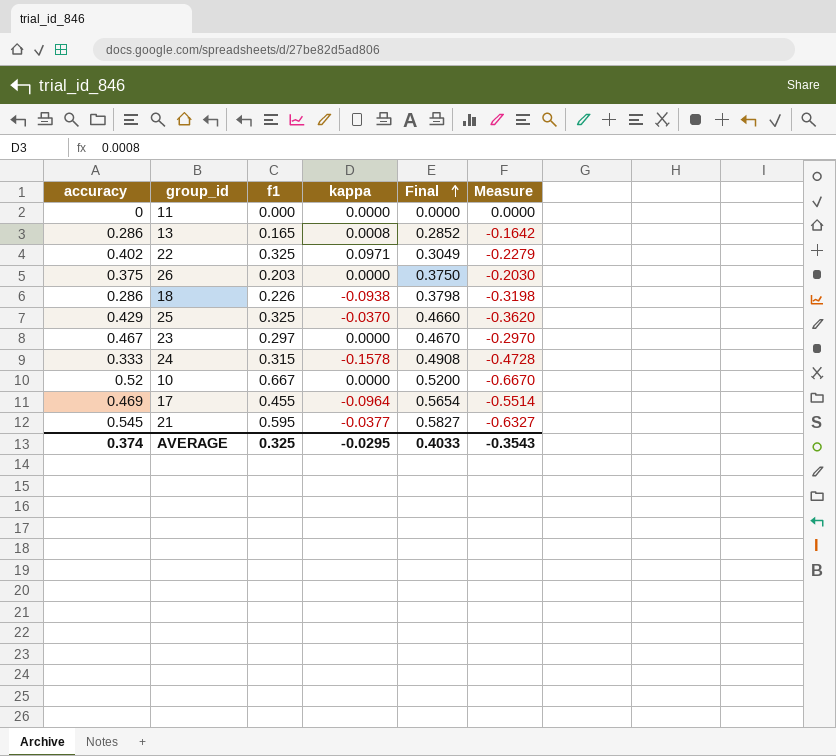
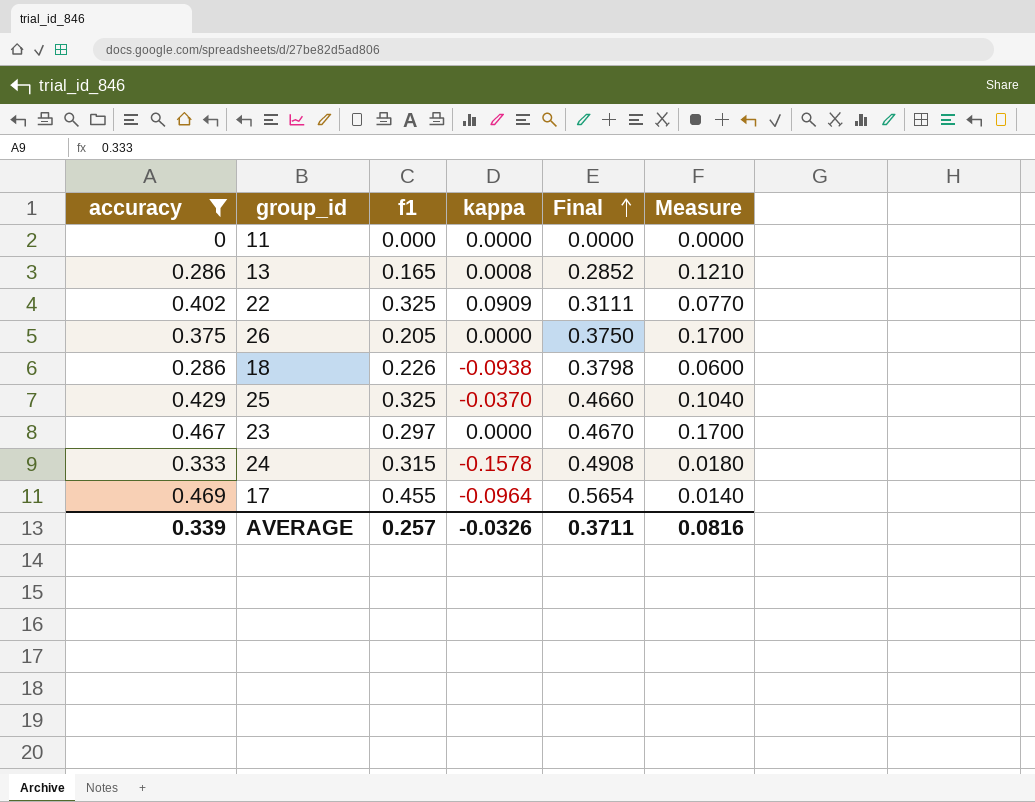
filter: none -> accuracy <= 0.469
column Measure | formula: [kappa] - [f1] -> [accuracy] - [f1]
22 | kappa: 0.0971 -> 0.0909
22 | Final: 0.3049 -> 0.3111
26 | f1: 0.203 -> 0.205
AVERAGE | accuracy: 0.374 -> 0.339
AVERAGE | f1: 0.325 -> 0.257
AVERAGE | kappa: -0.0295 -> -0.0326
AVERAGE | Final: 0.4033 -> 0.3711
AVERAGE | Measure: -0.3543 -> 0.0816

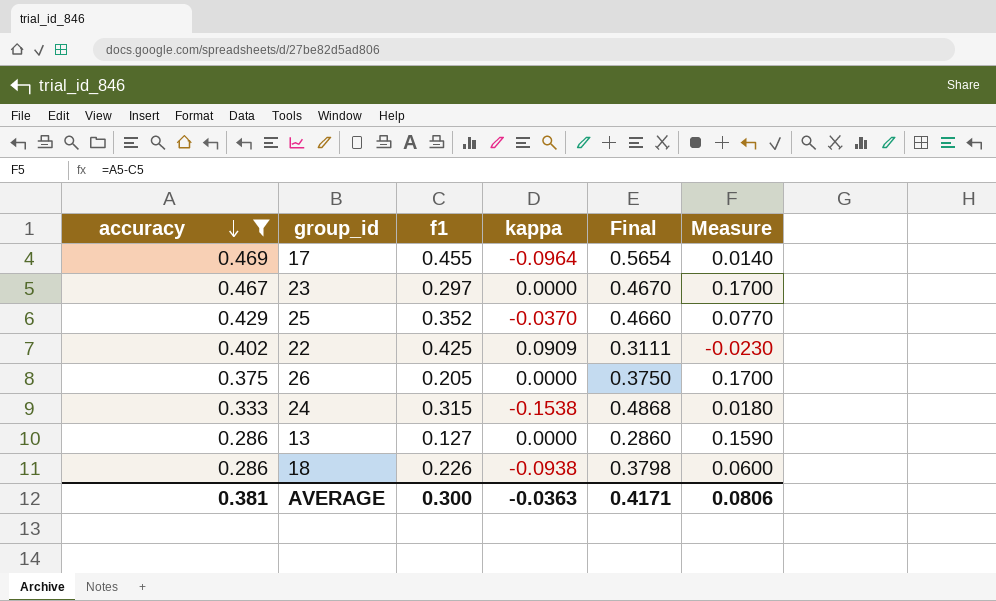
row order: Final ascending -> accuracy descending
row 11: 0 | 0.000 | 0.0000 | 0.0000 | 0.0000 -> none
25 | f1: 0.325 -> 0.352
25 | Measure: 0.1040 -> 0.0770
22 | f1: 0.325 -> 0.425
22 | Measure: 0.0770 -> -0.0230
24 | kappa: -0.1578 -> -0.1538
24 | Final: 0.4908 -> 0.4868
13 | f1: 0.165 -> 0.127
13 | kappa: 0.0008 -> 0.0000
13 | Final: 0.2852 -> 0.2860
13 | Measure: 0.1210 -> 0.1590
AVERAGE | accuracy: 0.339 -> 0.381
AVERAGE | f1: 0.257 -> 0.300
AVERAGE | kappa: -0.0326 -> -0.0363
AVERAGE | Final: 0.3711 -> 0.4171
AVERAGE | Measure: 0.0816 -> 0.0806

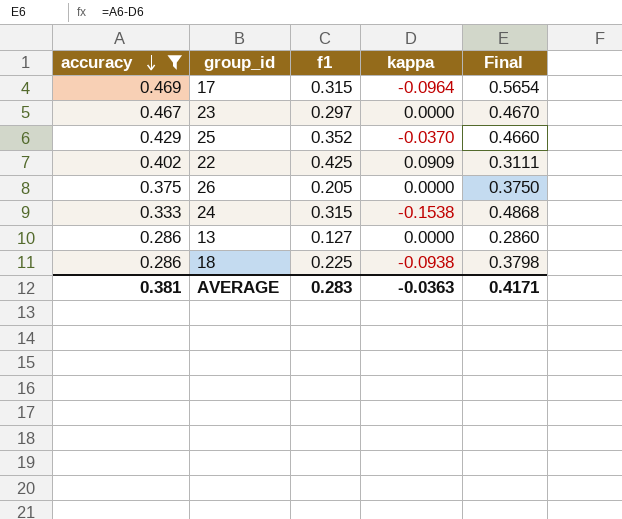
column Measure | formula: [accuracy] - [f1] -> none
17 | f1: 0.455 -> 0.315
18 | f1: 0.226 -> 0.225
AVERAGE | f1: 0.300 -> 0.283

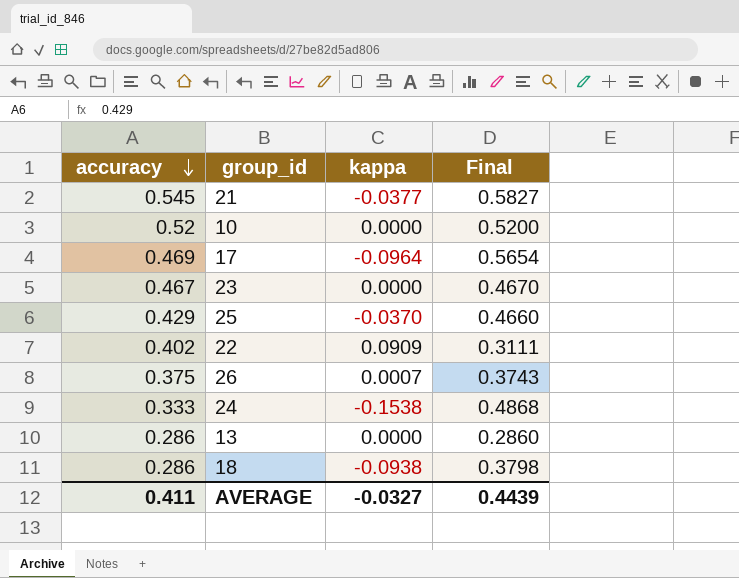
filter: accuracy <= 0.469 -> none
column f1 | position: 3 -> none
26 | kappa: 0.0000 -> 0.0007
26 | Final: 0.3750 -> 0.3743
AVERAGE | accuracy: 0.381 -> 0.411
AVERAGE | kappa: -0.0363 -> -0.0327
AVERAGE | Final: 0.4171 -> 0.4439

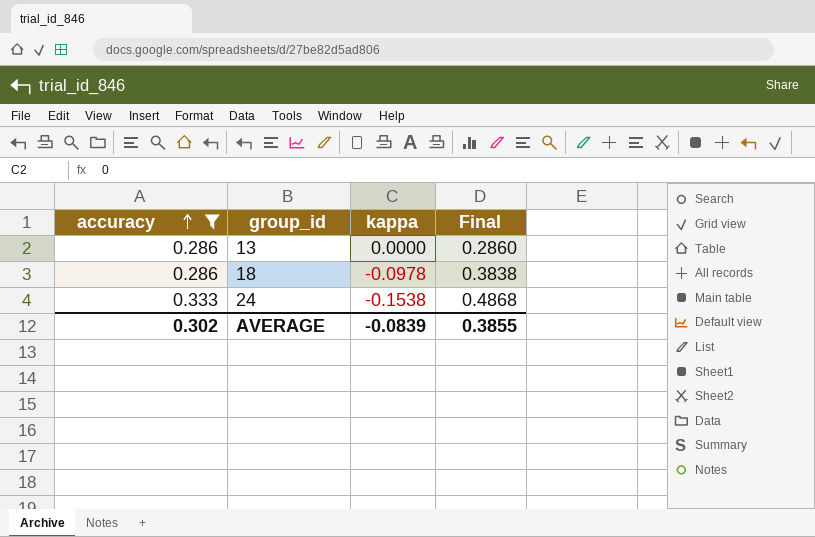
filter: none -> accuracy <= 0.333
row order: accuracy descending -> accuracy ascending
18 | kappa: -0.0938 -> -0.0978
18 | Final: 0.3798 -> 0.3838
AVERAGE | accuracy: 0.411 -> 0.302
AVERAGE | kappa: -0.0327 -> -0.0839
AVERAGE | Final: 0.4439 -> 0.3855

